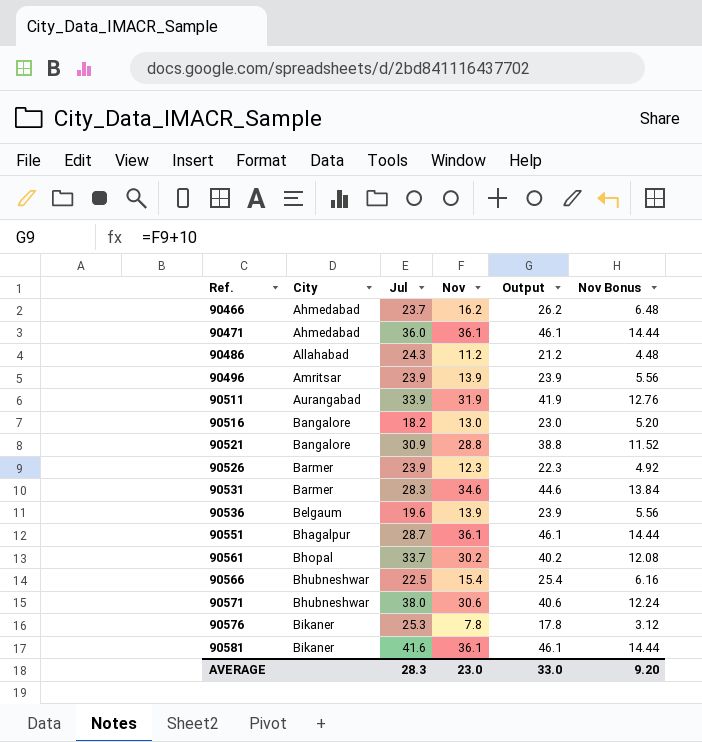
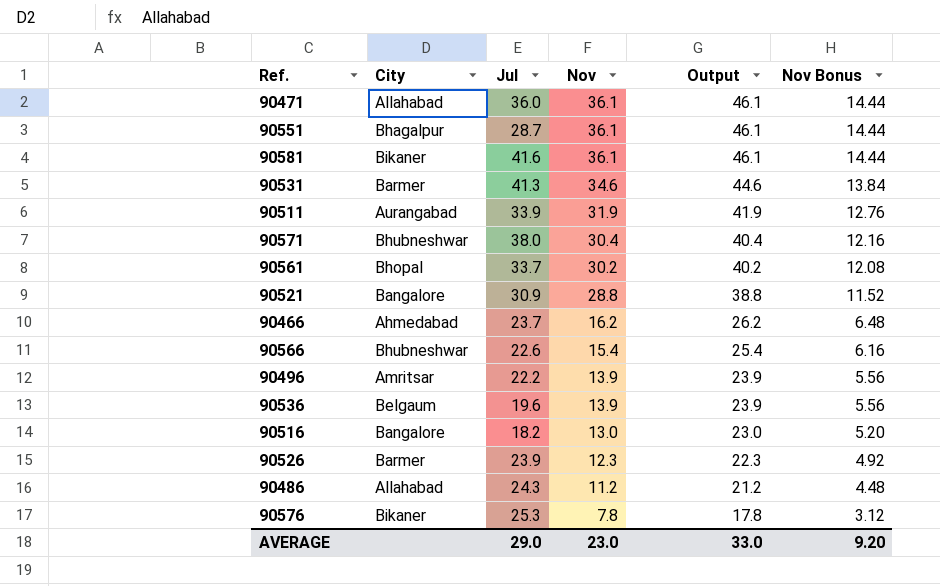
row order: Ref. ascending -> Nov descending
90471 | City: Ahmedabad -> Allahabad
90531 | Jul: 28.3 -> 41.3
90571 | Nov: 30.6 -> 30.4
90571 | Output: 40.6 -> 40.4
90571 | Nov Bonus: 12.24 -> 12.16
90566 | Jul: 22.5 -> 22.6
90496 | Jul: 23.9 -> 22.2
AVERAGE | Jul: 28.3 -> 29.0

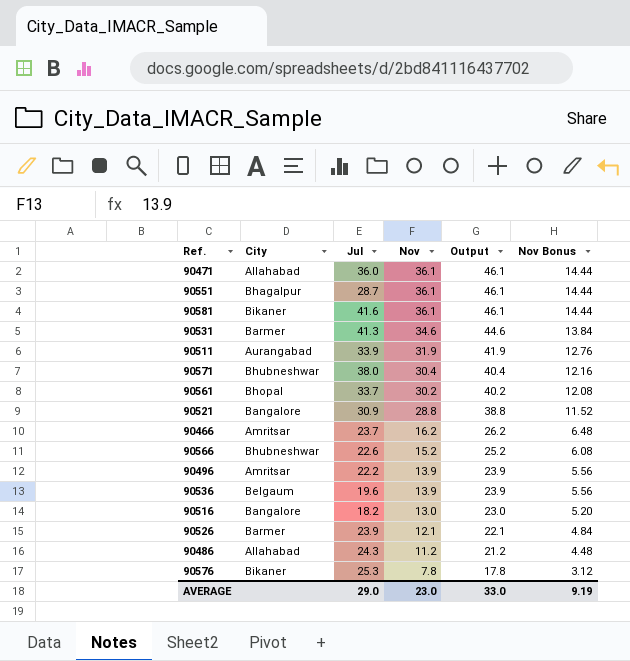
90466 | City: Ahmedabad -> Amritsar
90566 | Nov: 15.4 -> 15.2
90566 | Output: 25.4 -> 25.2
90566 | Nov Bonus: 6.16 -> 6.08
90526 | Nov: 12.3 -> 12.1
90526 | Output: 22.3 -> 22.1
90526 | Nov Bonus: 4.92 -> 4.84
AVERAGE | Nov Bonus: 9.20 -> 9.19

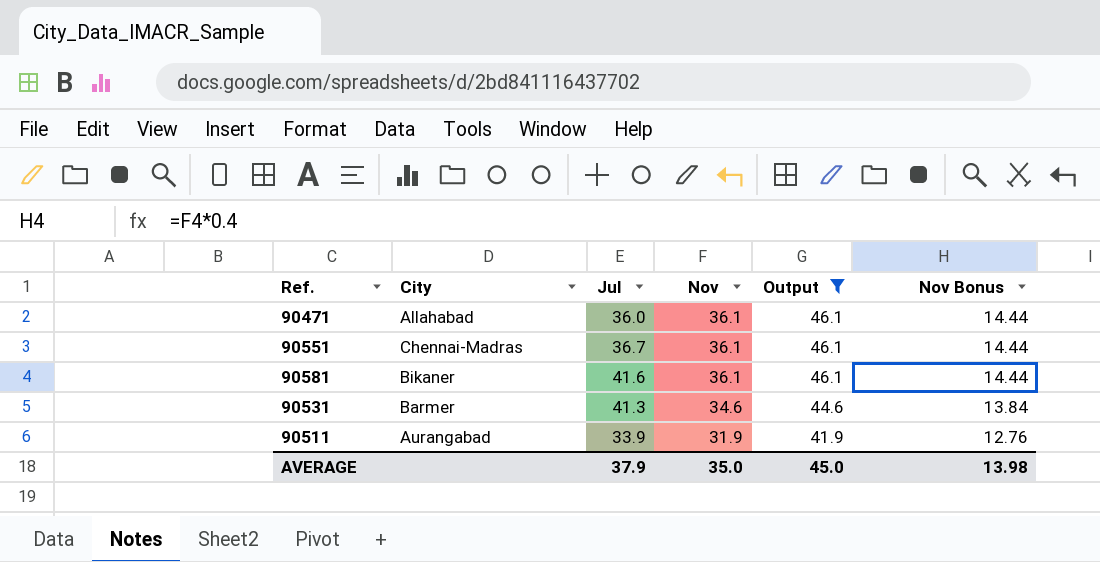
filter: none -> Output >= 41.9
90551 | City: Bhagalpur -> Chennai-Madras
90551 | Jul: 28.7 -> 36.7
AVERAGE | Jul: 29.0 -> 37.9
AVERAGE | Nov: 23.0 -> 35.0
AVERAGE | Output: 33.0 -> 45.0
AVERAGE | Nov Bonus: 9.19 -> 13.98

